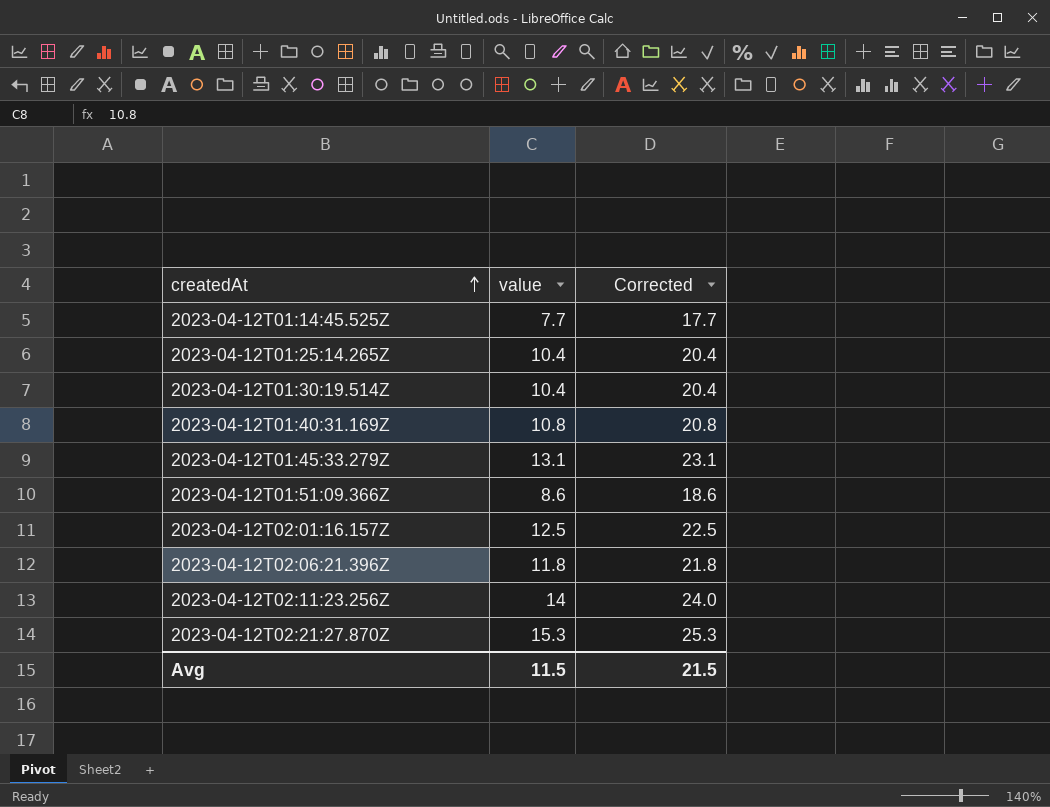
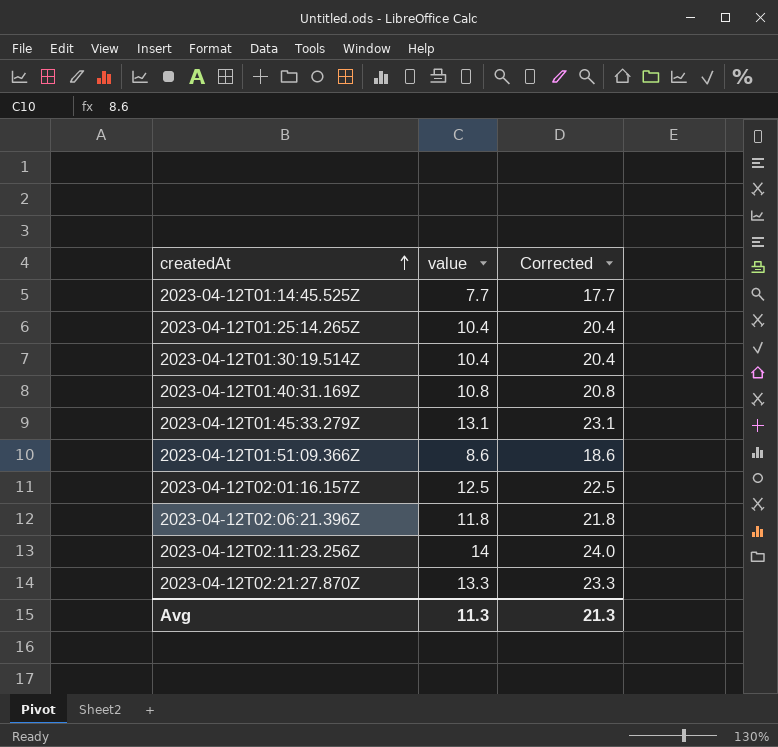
2023-04-12T02:21:27.870Z | value: 15.3 -> 13.3
2023-04-12T02:21:27.870Z | Corrected: 25.3 -> 23.3
Avg | value: 11.5 -> 11.3
Avg | Corrected: 21.5 -> 21.3

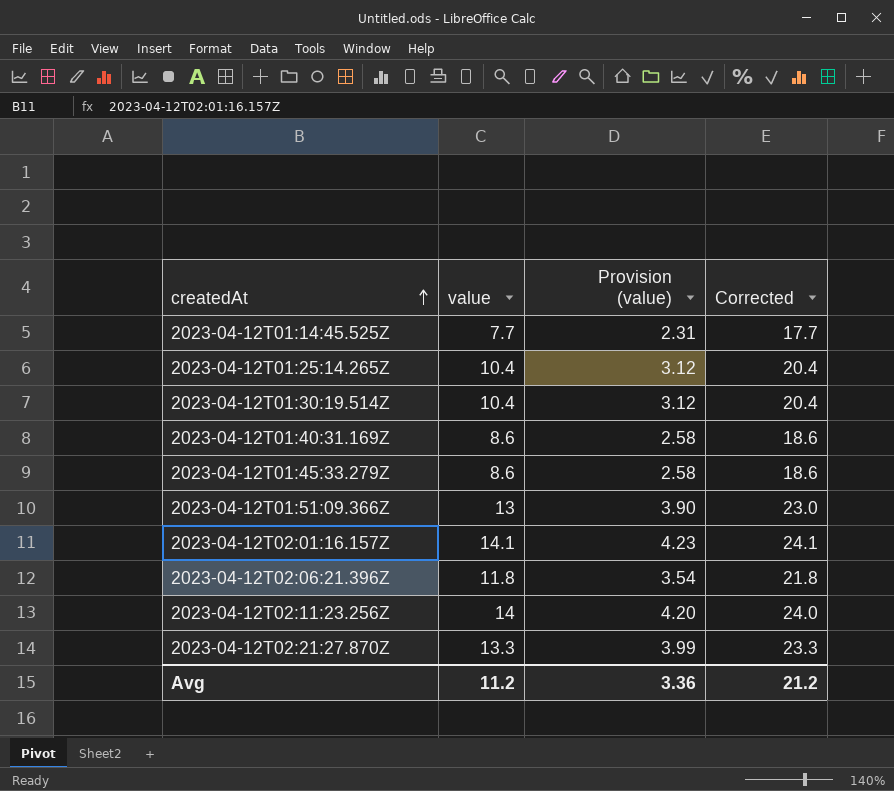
column Provision (value) | formula: none -> [value] * 0.3
2023-04-12T01:40:31.169Z | value: 10.8 -> 8.6
2023-04-12T01:40:31.169Z | Corrected: 20.8 -> 18.6
2023-04-12T01:45:33.279Z | value: 13.1 -> 8.6
2023-04-12T01:45:33.279Z | Corrected: 23.1 -> 18.6
2023-04-12T01:51:09.366Z | value: 8.6 -> 13
2023-04-12T01:51:09.366Z | Corrected: 18.6 -> 23.0
2023-04-12T02:01:16.157Z | value: 12.5 -> 14.1
2023-04-12T02:01:16.157Z | Corrected: 22.5 -> 24.1
Avg | value: 11.3 -> 11.2
Avg | Corrected: 21.3 -> 21.2

